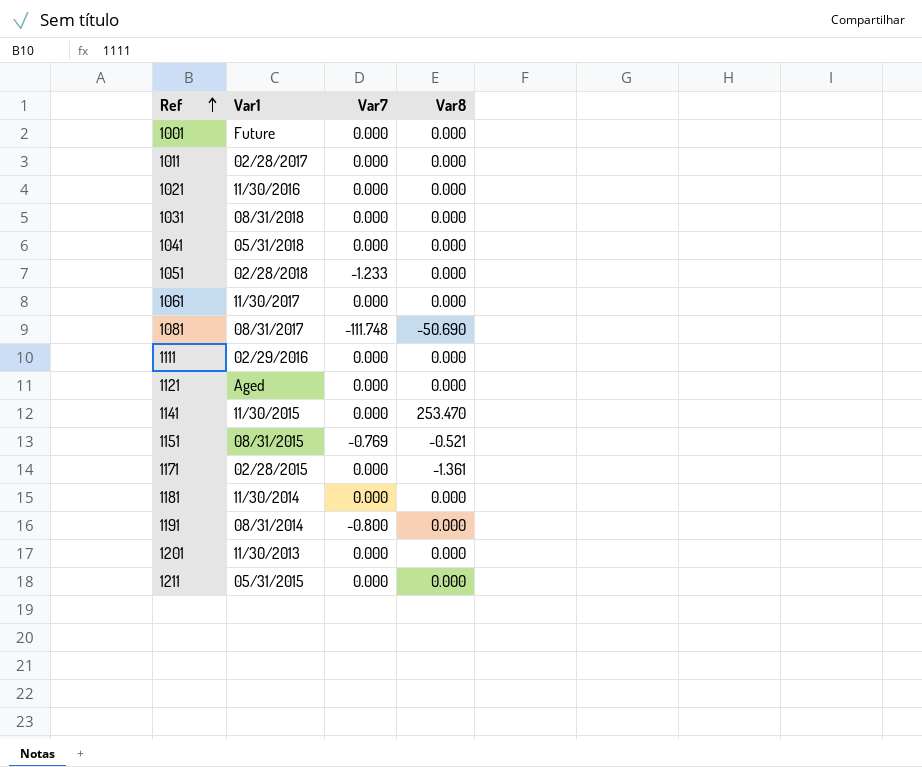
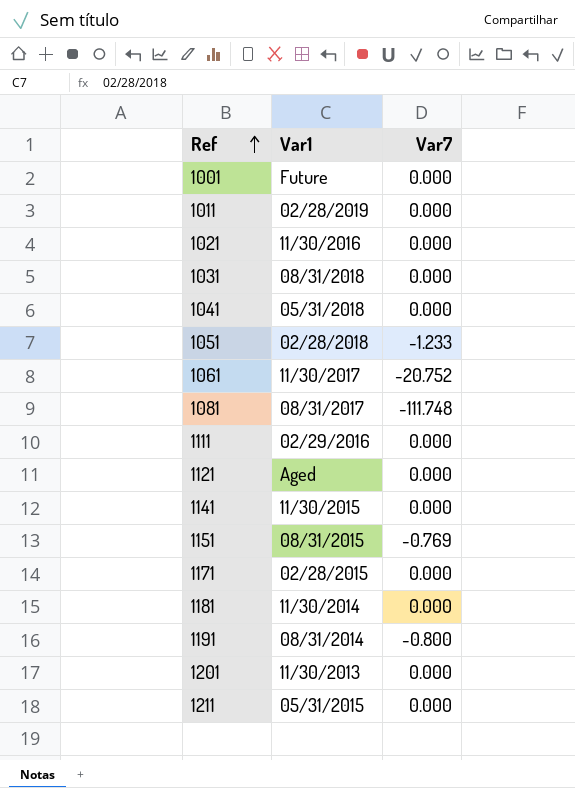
column Var8 | position: 4 -> none
1011 | Var1: 02/28/2017 -> 02/28/2019
1061 | Var7: 0.000 -> -20.752

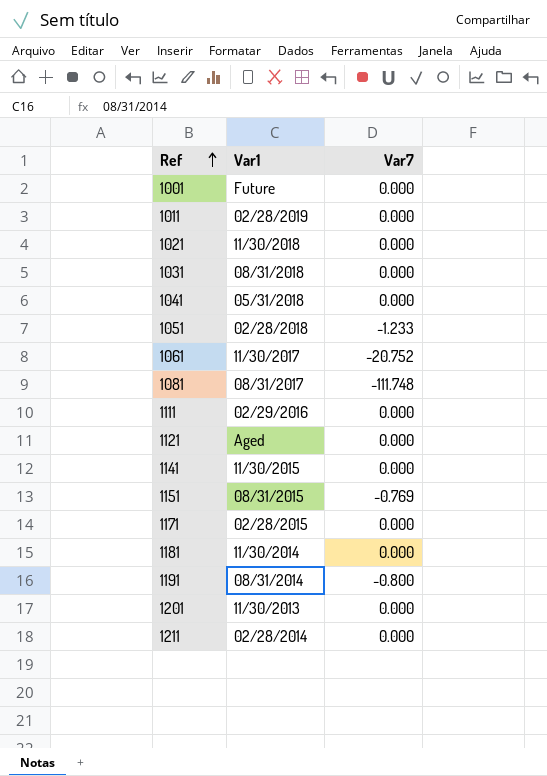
1021 | Var1: 11/30/2016 -> 11/30/2018
1211 | Var1: 05/31/2015 -> 02/28/2014

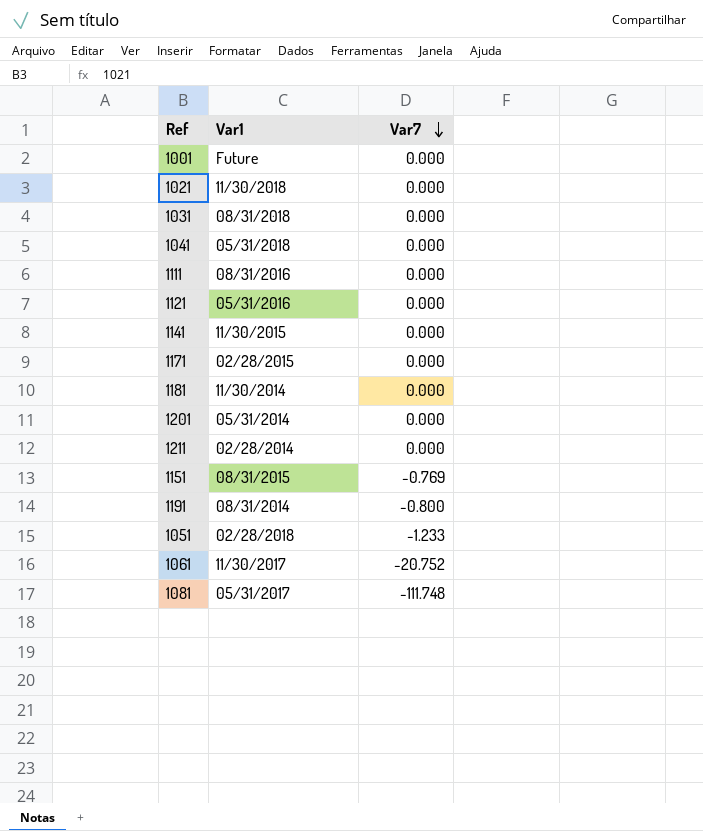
row order: Ref ascending -> Var7 descending
row 1011: 02/28/2019 | 0.000 -> none
1111 | Var1: 02/29/2016 -> 08/31/2016
1121 | Var1: Aged -> 05/31/2016
1201 | Var1: 11/30/2013 -> 05/31/2014
1081 | Var1: 08/31/2017 -> 05/31/2017

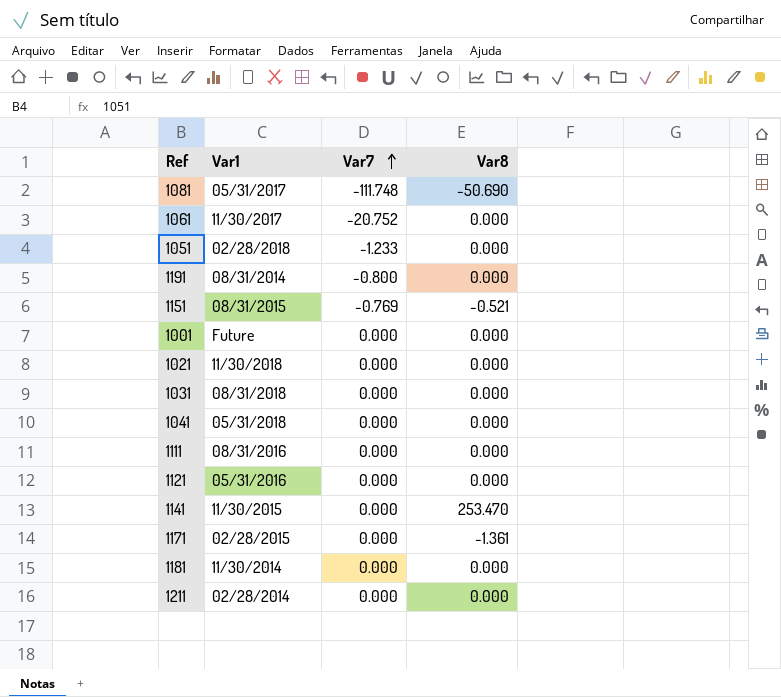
row order: Var7 descending -> Var7 ascending
column Var8 | position: none -> 4
row 1201: 05/31/2014 | 0.000 -> none

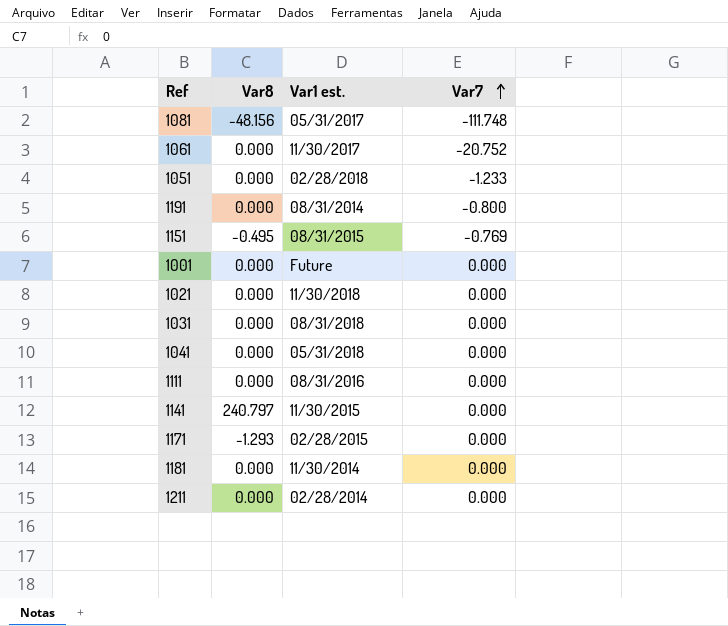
column Var8 | position: 4 -> 2
column name: Var1 -> Var1 est.
row 1121: 05/31/2016 | 0.000 | 0.000 -> none
1081 | Var8: -50.690 -> -48.156
1151 | Var8: -0.521 -> -0.495
1141 | Var8: 253.470 -> 240.797
1171 | Var8: -1.361 -> -1.293

